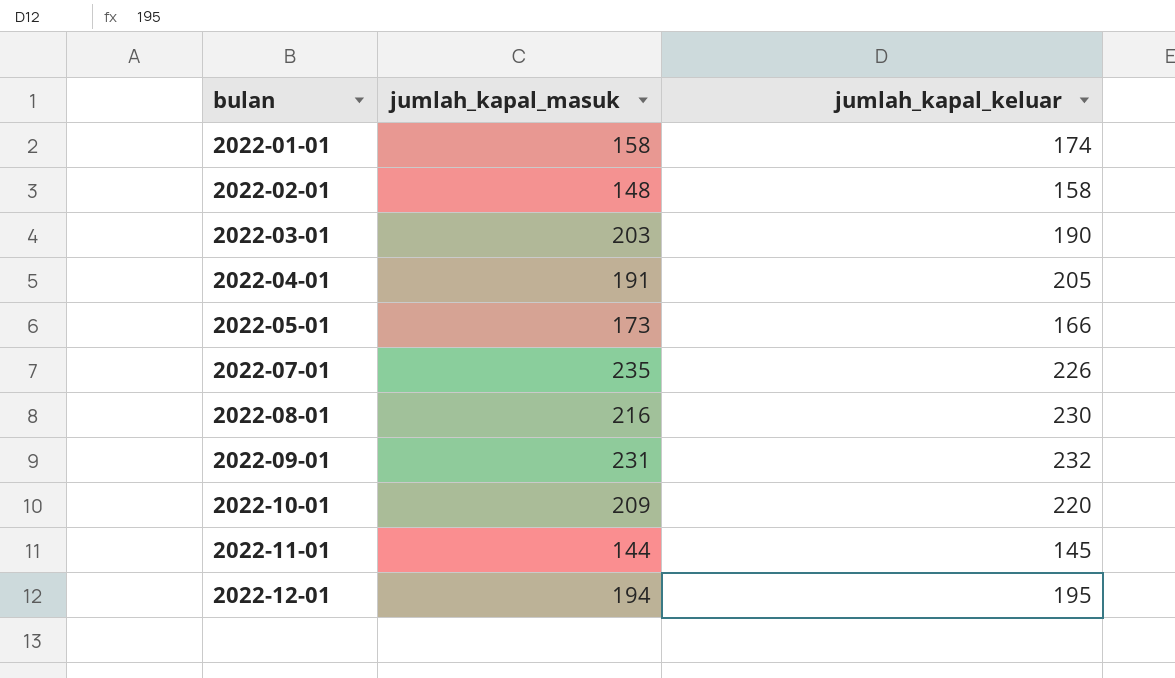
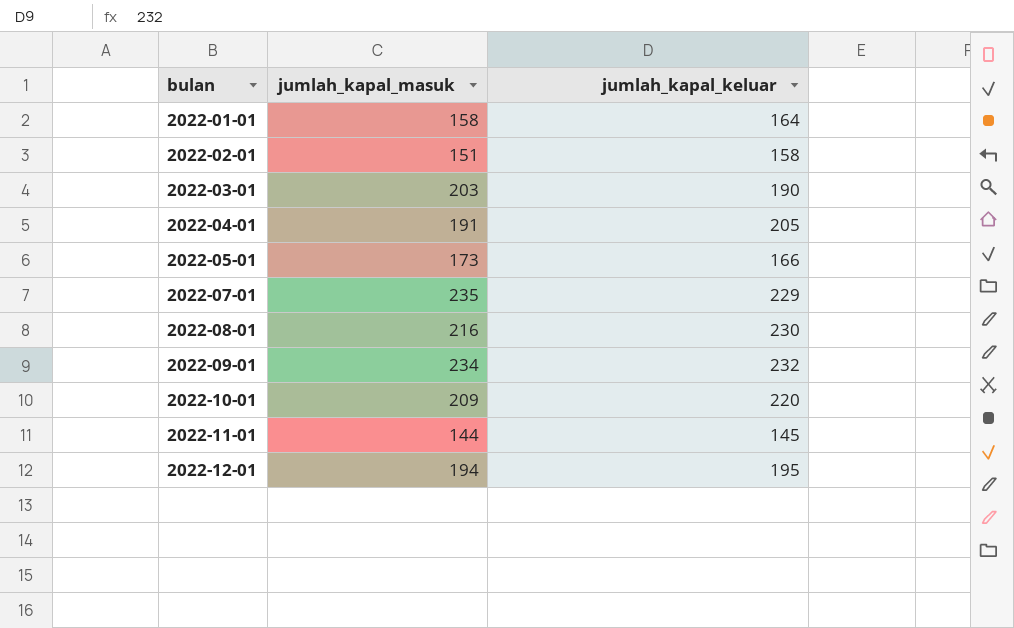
2022-01-01 | jumlah_kapal_keluar: 174 -> 164
2022-02-01 | jumlah_kapal_masuk: 148 -> 151
2022-07-01 | jumlah_kapal_keluar: 226 -> 229
2022-09-01 | jumlah_kapal_masuk: 231 -> 234

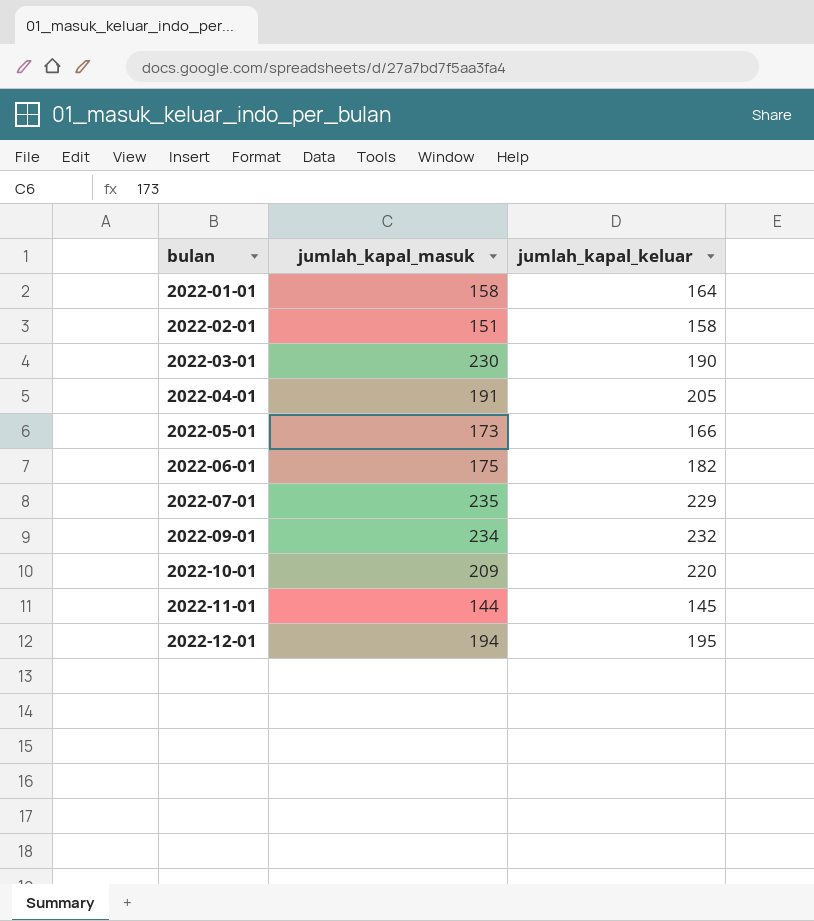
row 2022-08-01: 216 | 230 -> none
2022-03-01 | jumlah_kapal_masuk: 203 -> 230
row 2022-06-01: none -> 175 | 182

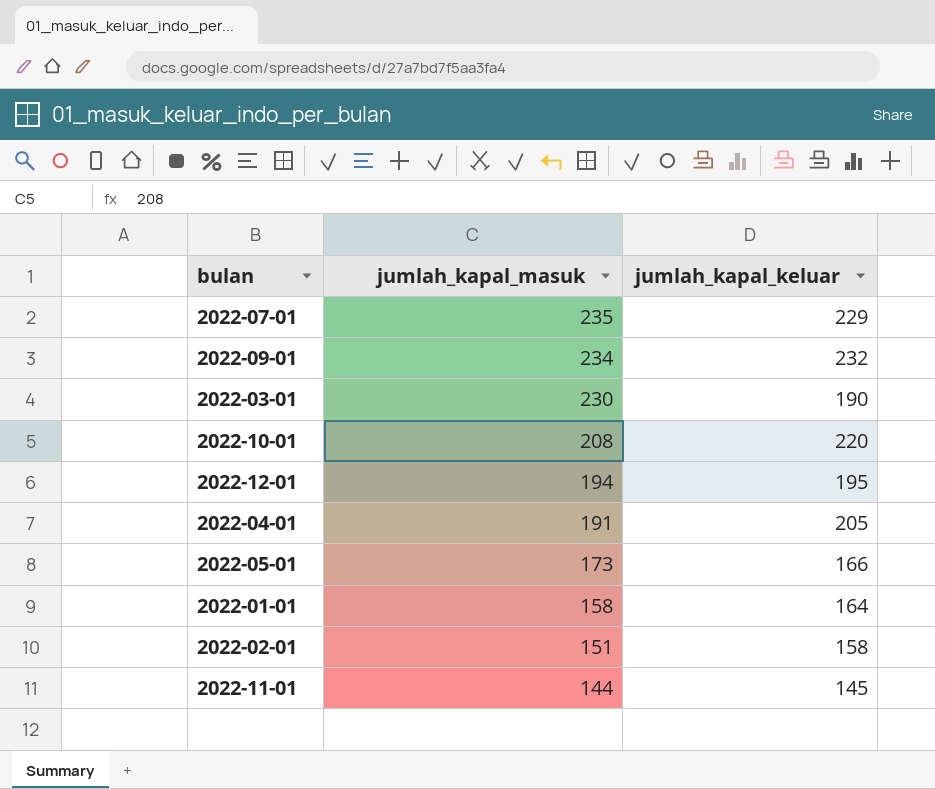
row order: bulan ascending -> jumlah_kapal_masuk descending
row 2022-06-01: 175 | 182 -> none
2022-10-01 | jumlah_kapal_masuk: 209 -> 208

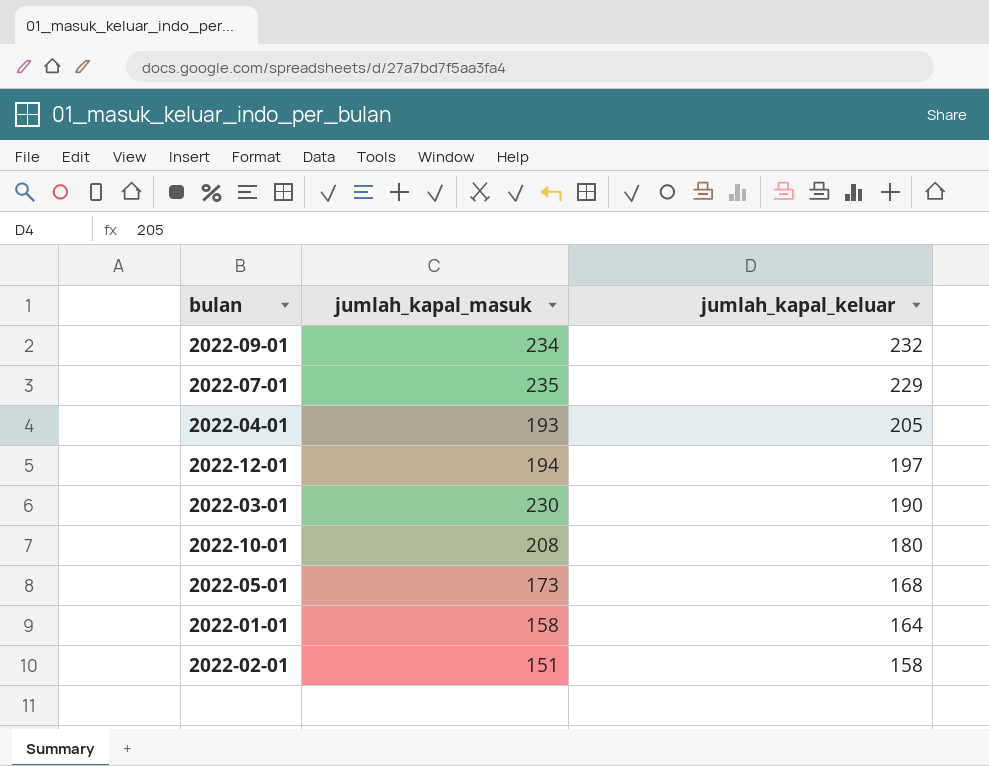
row order: jumlah_kapal_masuk descending -> jumlah_kapal_keluar descending
row 2022-11-01: 144 | 145 -> none
2022-04-01 | jumlah_kapal_masuk: 191 -> 193
2022-12-01 | jumlah_kapal_keluar: 195 -> 197
2022-10-01 | jumlah_kapal_keluar: 220 -> 180
2022-05-01 | jumlah_kapal_keluar: 166 -> 168

